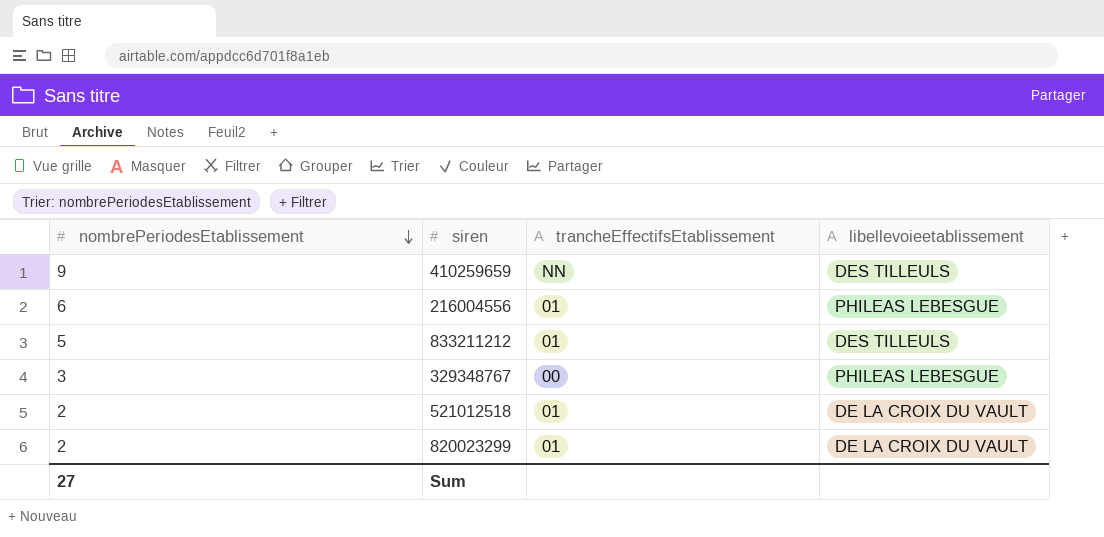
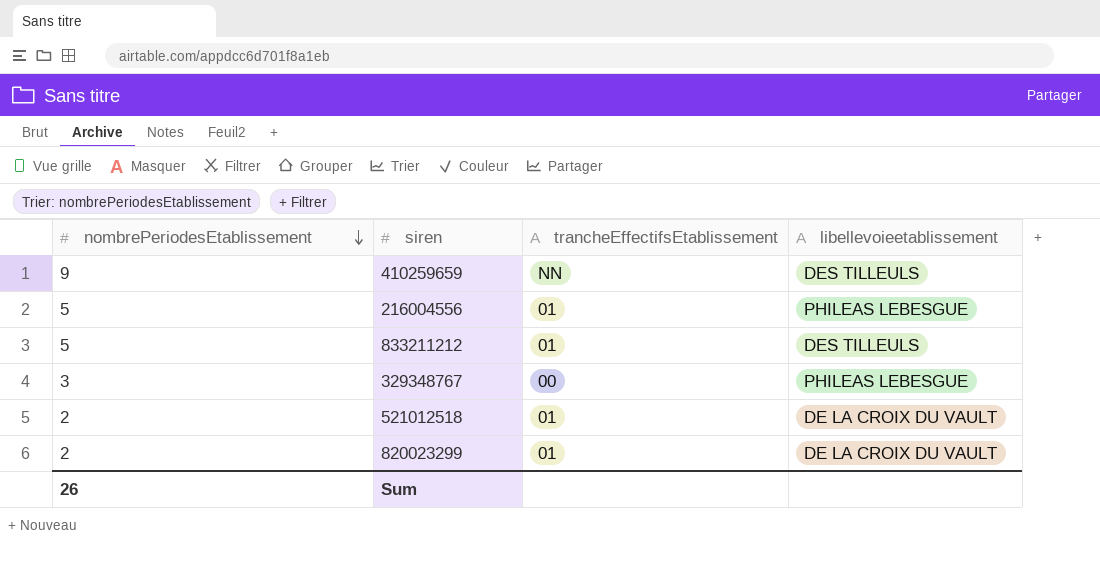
216004556 | nombrePeriodesEtablissement: 6 -> 5
Sum | nombrePeriodesEtablissement: 27 -> 26

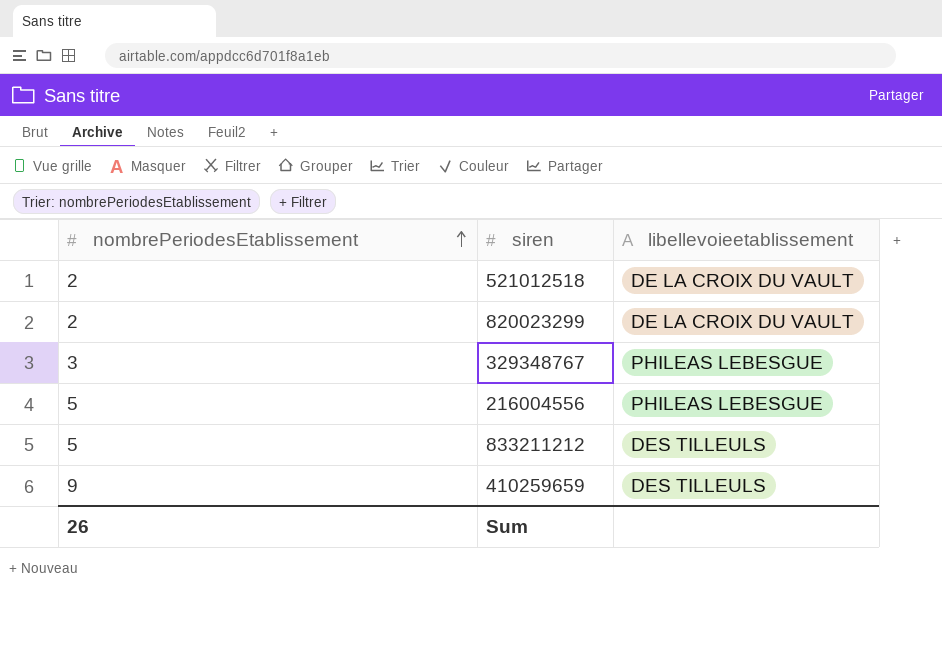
row order: nombrePeriodesEtablissement descending -> nombrePeriodesEtablissement ascending
column trancheEffectifsEtablissement | position: 3 -> none

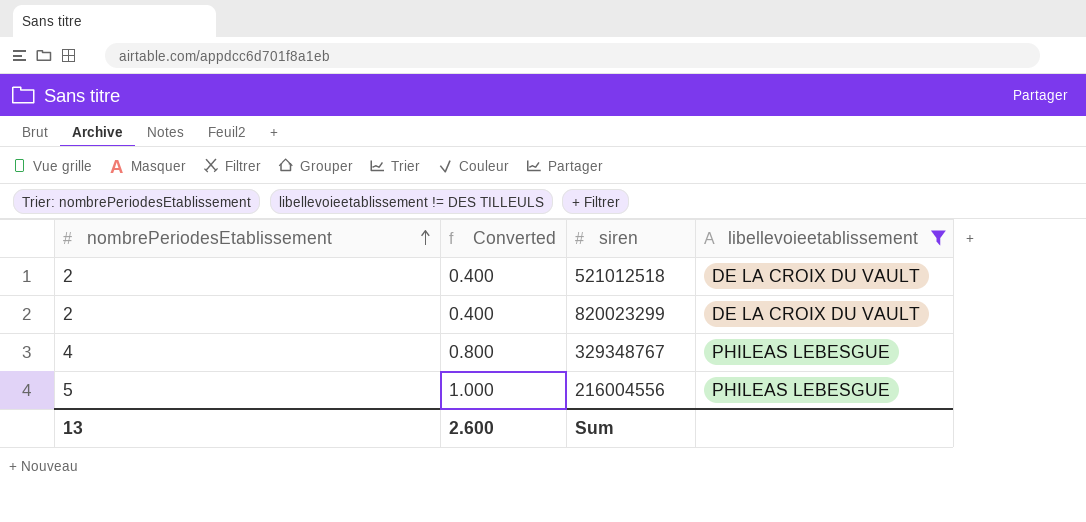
filter: none -> libellevoieetablissement != DES TILLEULS
column Converted | formula: none -> [nombrePeriodesEtablissement] * 0.2
329348767 | nombrePeriodesEtablissement: 3 -> 4
Sum | nombrePeriodesEtablissement: 26 -> 13

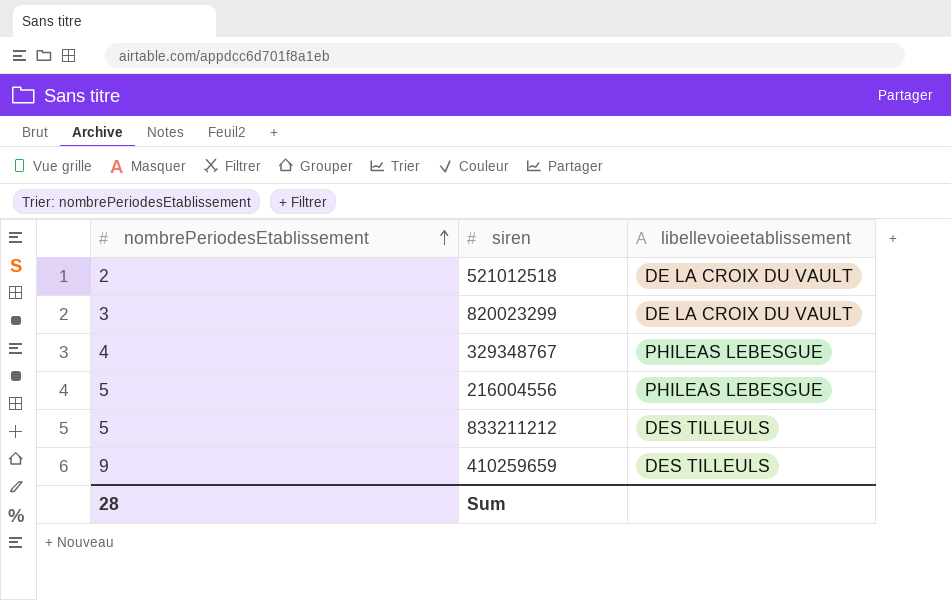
filter: libellevoieetablissement != DES TILLEULS -> none
column Converted | formula: [nombrePeriodesEtablissement] * 0.2 -> none
820023299 | nombrePeriodesEtablissement: 2 -> 3
Sum | nombrePeriodesEtablissement: 13 -> 28

